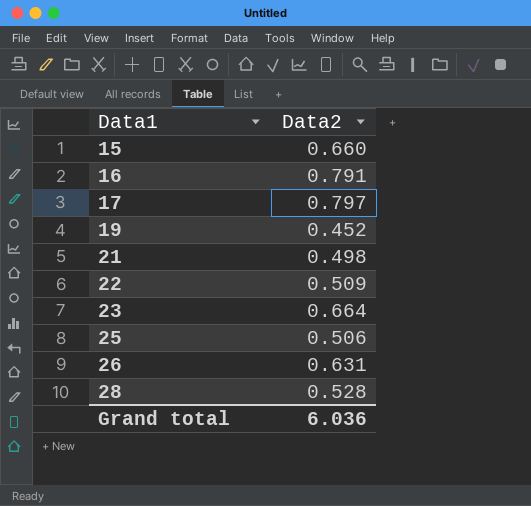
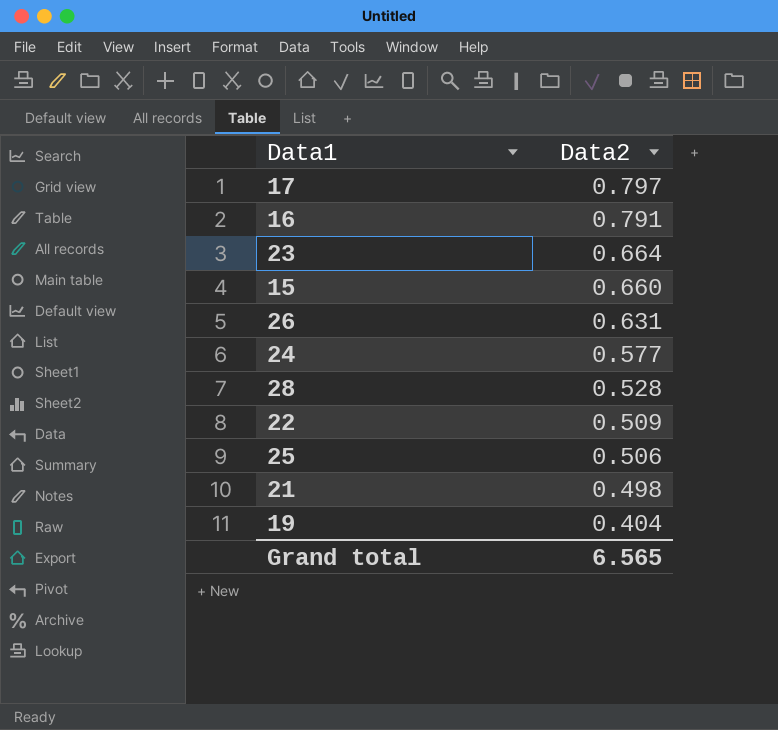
row order: Data1 ascending -> Data2 descending
row 24: none -> 0.577
19 | Data2: 0.452 -> 0.404
Grand total | Data2: 6.036 -> 6.565

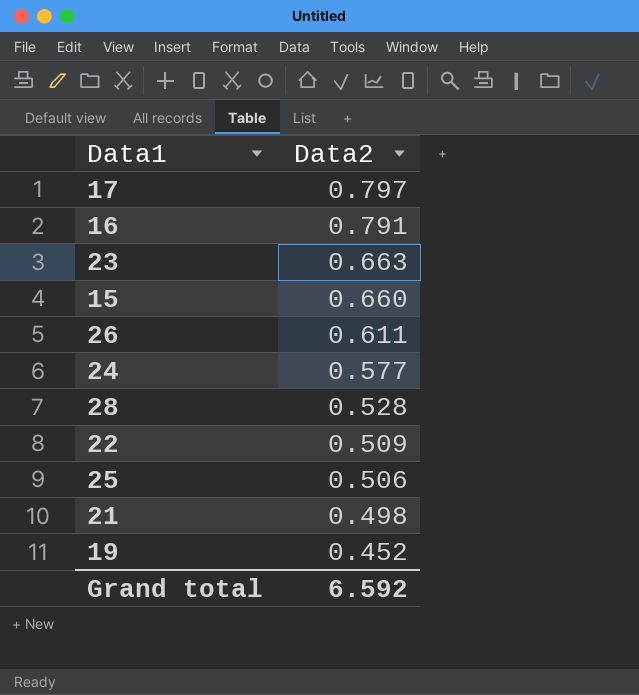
23 | Data2: 0.664 -> 0.663
26 | Data2: 0.631 -> 0.611
19 | Data2: 0.404 -> 0.452
Grand total | Data2: 6.565 -> 6.592

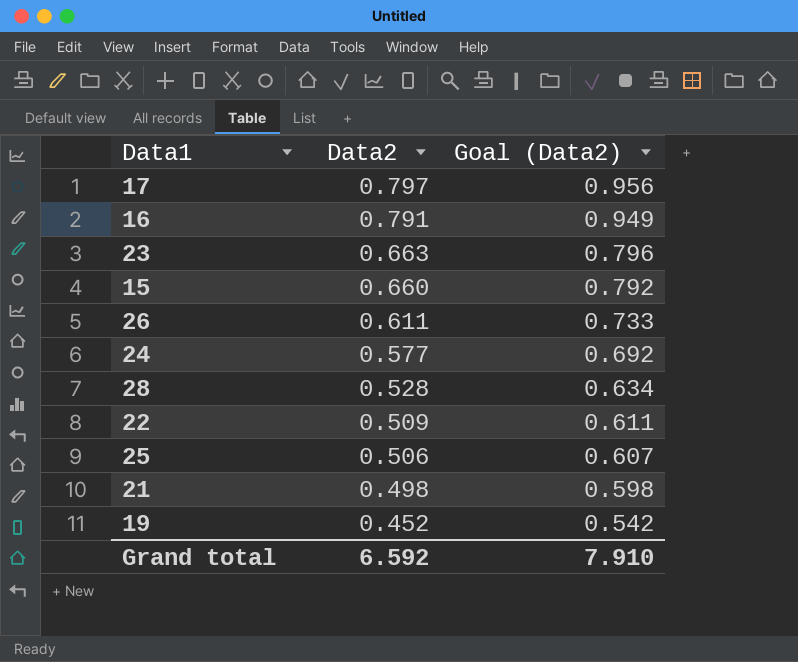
column Goal (Data2) | formula: none -> [Data2] * 1.2

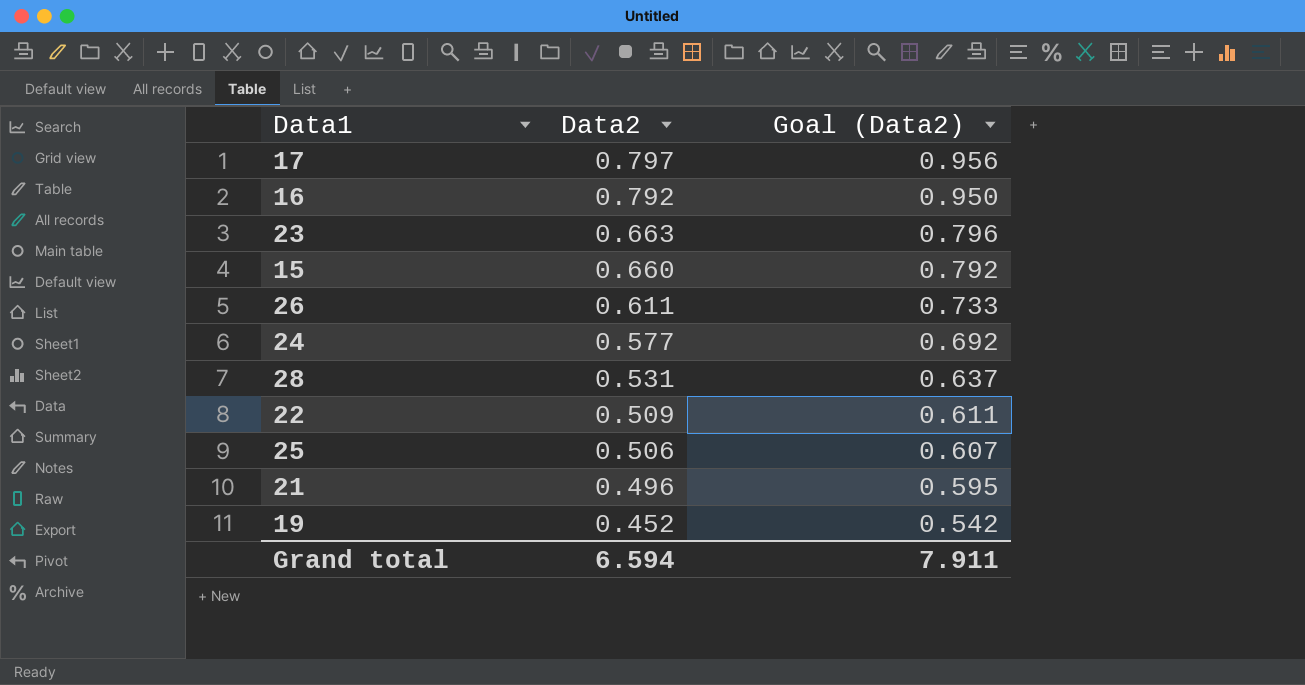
16 | Data2: 0.791 -> 0.792
16 | Goal (Data2): 0.949 -> 0.950
28 | Data2: 0.528 -> 0.531
28 | Goal (Data2): 0.634 -> 0.637
21 | Data2: 0.498 -> 0.496
21 | Goal (Data2): 0.598 -> 0.595
Grand total | Data2: 6.592 -> 6.594
Grand total | Goal (Data2): 7.910 -> 7.911

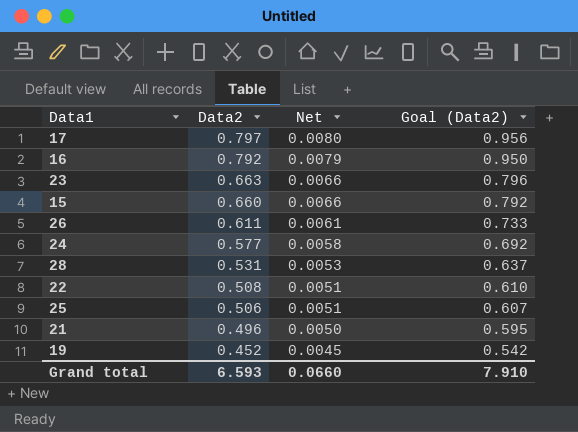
column Net | formula: none -> [Data2] * 0.01
22 | Data2: 0.509 -> 0.508
22 | Goal (Data2): 0.611 -> 0.610
Grand total | Data2: 6.594 -> 6.593
Grand total | Goal (Data2): 7.911 -> 7.910

